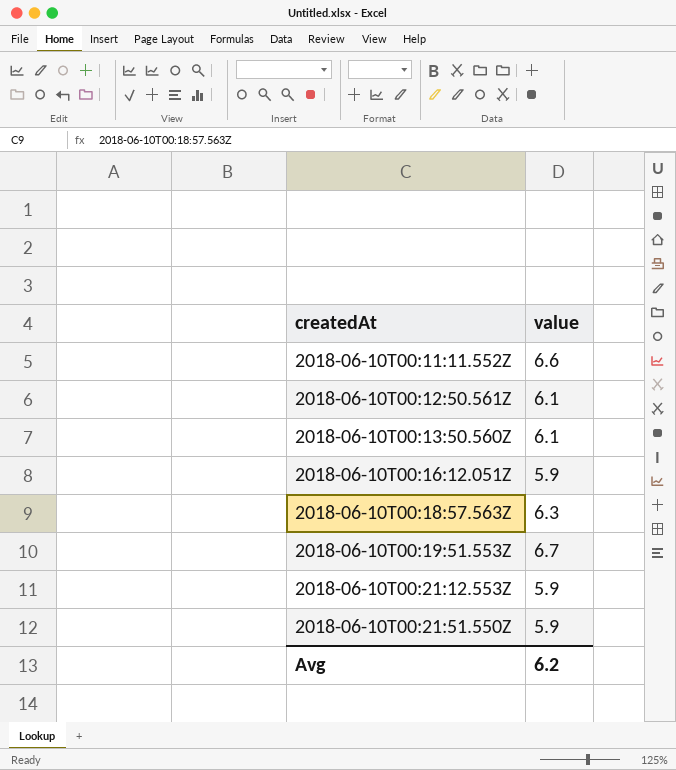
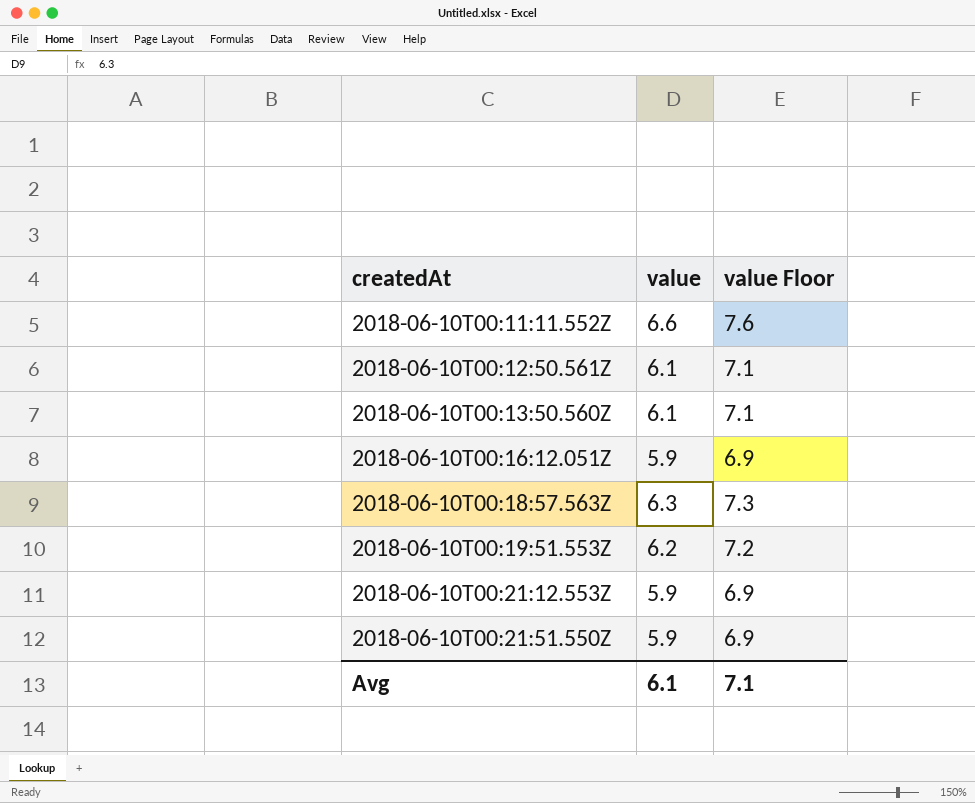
column value Floor | formula: none -> [value] + 1
2018-06-10T00:19:51.553Z | value: 6.7 -> 6.2
Avg | value: 6.2 -> 6.1

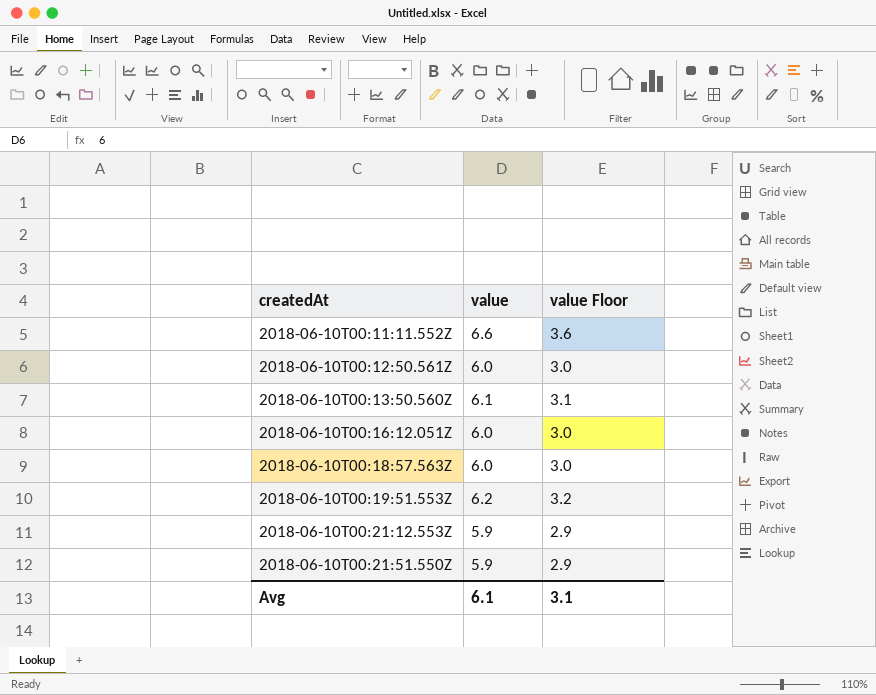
column value Floor | formula: [value] + 1 -> [value] - 3
2018-06-10T00:12:50.561Z | value: 6.1 -> 6.0
2018-06-10T00:16:12.051Z | value: 5.9 -> 6.0
2018-06-10T00:18:57.563Z | value: 6.3 -> 6.0
Avg | value Floor: 7.1 -> 3.1

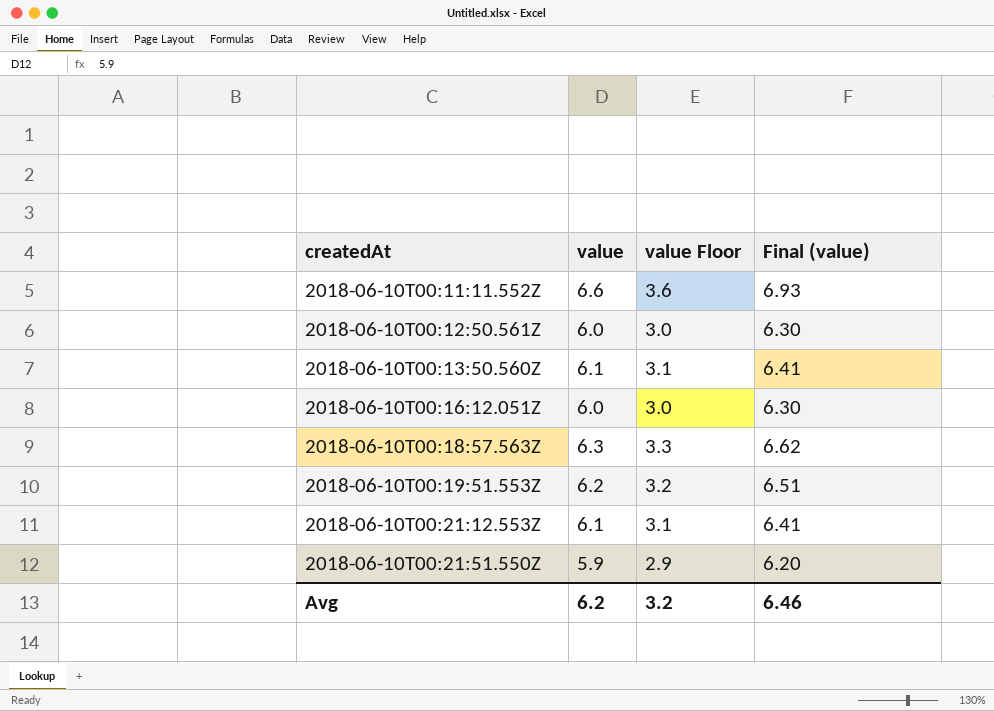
column Final (value) | formula: none -> [value] * 1.05
2018-06-10T00:18:57.563Z | value: 6.0 -> 6.3
2018-06-10T00:18:57.563Z | value Floor: 3.0 -> 3.3
2018-06-10T00:21:12.553Z | value: 5.9 -> 6.1
2018-06-10T00:21:12.553Z | value Floor: 2.9 -> 3.1
Avg | value: 6.1 -> 6.2
Avg | value Floor: 3.1 -> 3.2

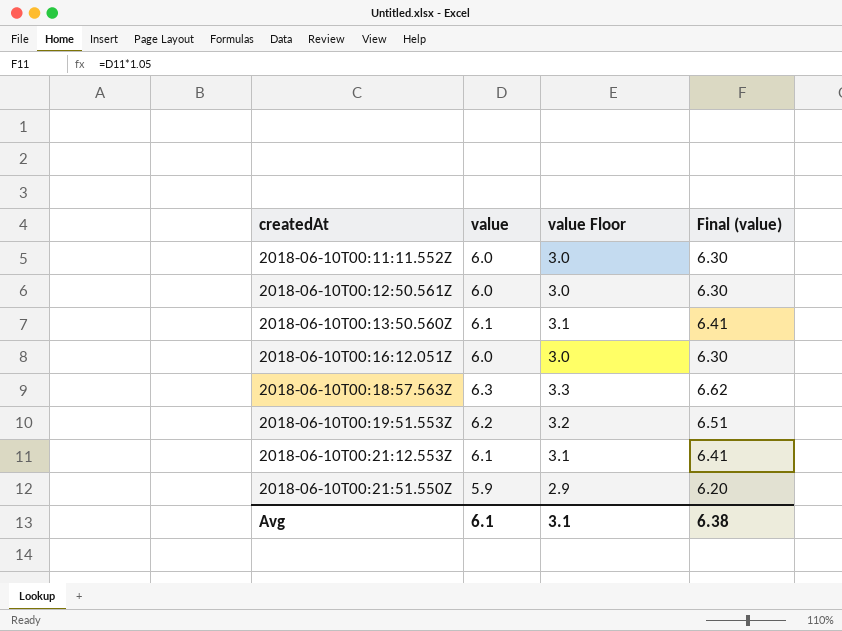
2018-06-10T00:11:11.552Z | value: 6.6 -> 6.0
2018-06-10T00:11:11.552Z | value Floor: 3.6 -> 3.0
2018-06-10T00:11:11.552Z | Final (value): 6.93 -> 6.30
Avg | value: 6.2 -> 6.1
Avg | value Floor: 3.2 -> 3.1
Avg | Final (value): 6.46 -> 6.38

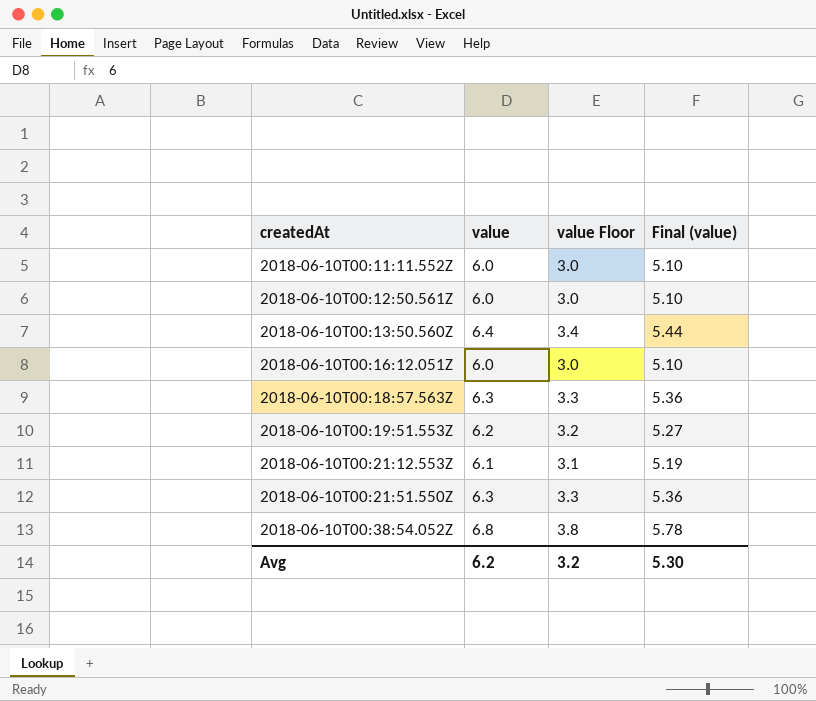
column Final (value) | formula: [value] * 1.05 -> [value] * 0.85
2018-06-10T00:13:50.560Z | value: 6.1 -> 6.4
2018-06-10T00:13:50.560Z | value Floor: 3.1 -> 3.4
2018-06-10T00:21:51.550Z | value: 5.9 -> 6.3
2018-06-10T00:21:51.550Z | value Floor: 2.9 -> 3.3
row 2018-06-10T00:38:54.052Z: none -> 6.8 | 3.8 | 5.78
Avg | value: 6.1 -> 6.2
Avg | value Floor: 3.1 -> 3.2
Avg | Final (value): 6.38 -> 5.30

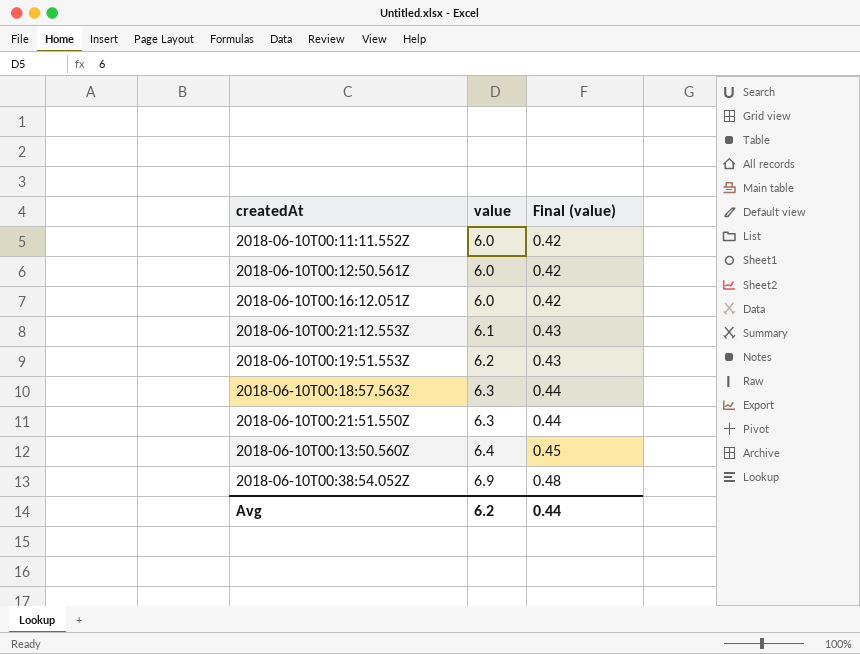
row order: createdAt ascending -> value ascending
column value Floor | formula: [value] - 3 -> none
column Final (value) | formula: [value] * 0.85 -> [value] * 0.07
2018-06-10T00:38:54.052Z | value: 6.8 -> 6.9
Avg | Final (value): 5.30 -> 0.44

